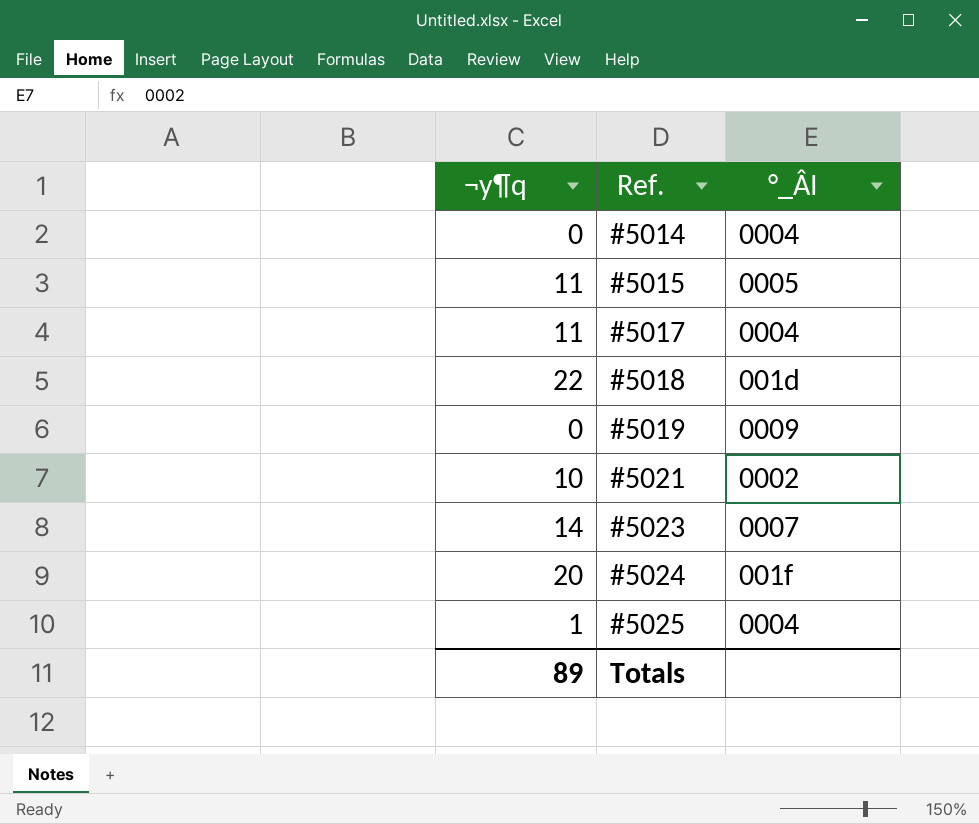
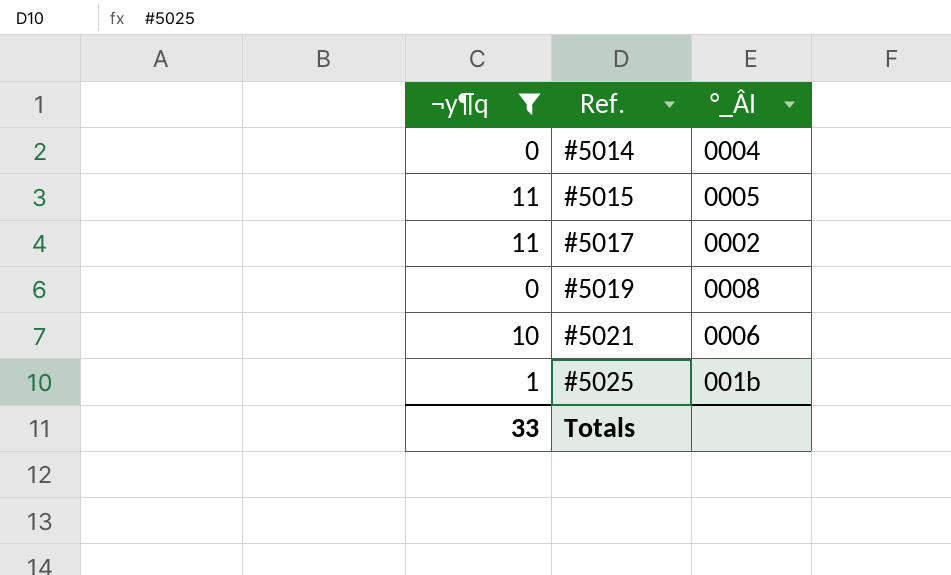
filter: none -> ¬y¶q <= 11
#5017 | °_ÂI: 0004 -> 0002
#5019 | °_ÂI: 0009 -> 0008
#5021 | °_ÂI: 0002 -> 0006
#5025 | °_ÂI: 0004 -> 001b
Totals | ¬y¶q: 89 -> 33

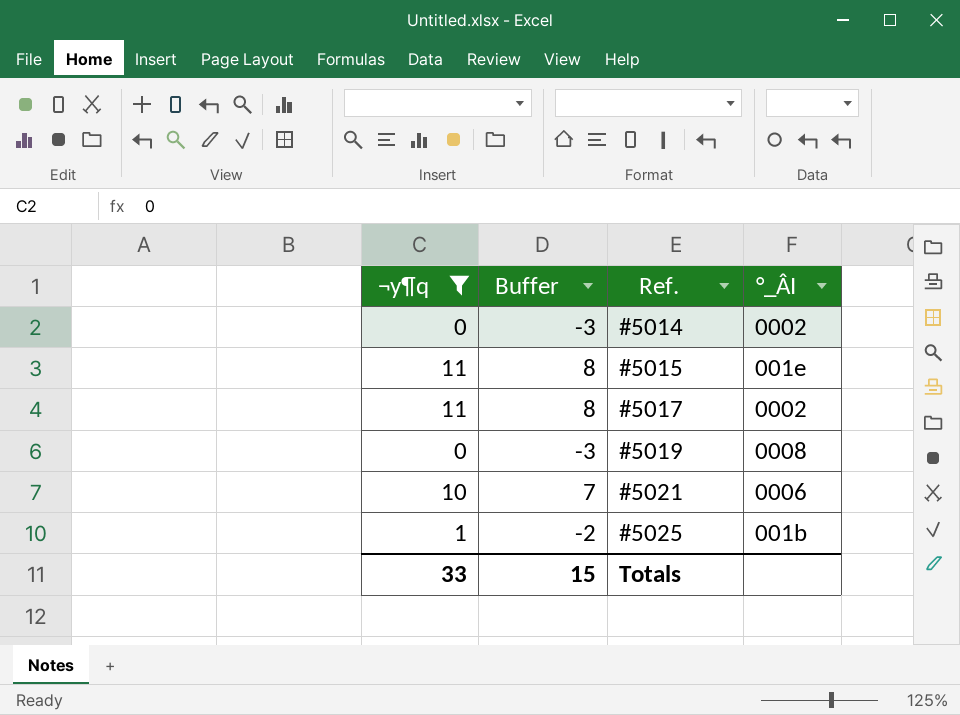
column Buffer | formula: none -> [¬y¶q] - 3
#5014 | °_ÂI: 0004 -> 0002
#5015 | °_ÂI: 0005 -> 001e

